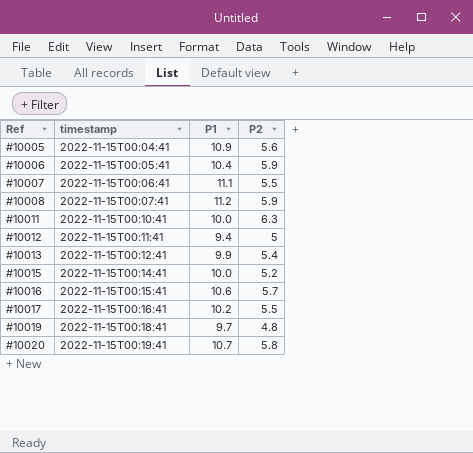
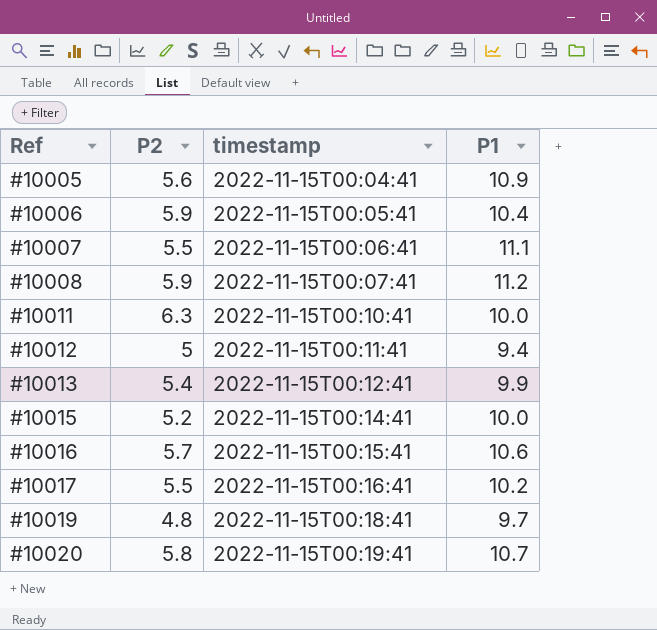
column P2 | position: 4 -> 2

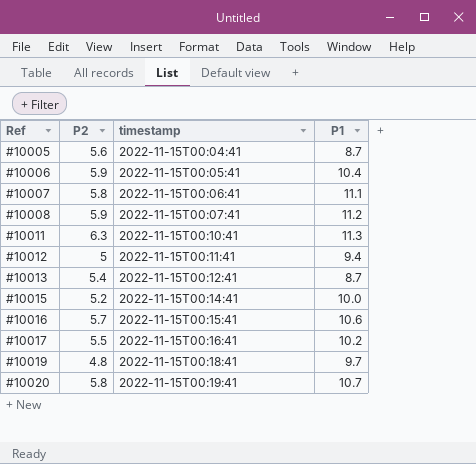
#10005 | P1: 10.9 -> 8.7
#10007 | P2: 5.5 -> 5.8
#10011 | P1: 10.0 -> 11.3
#10013 | P1: 9.9 -> 8.7

